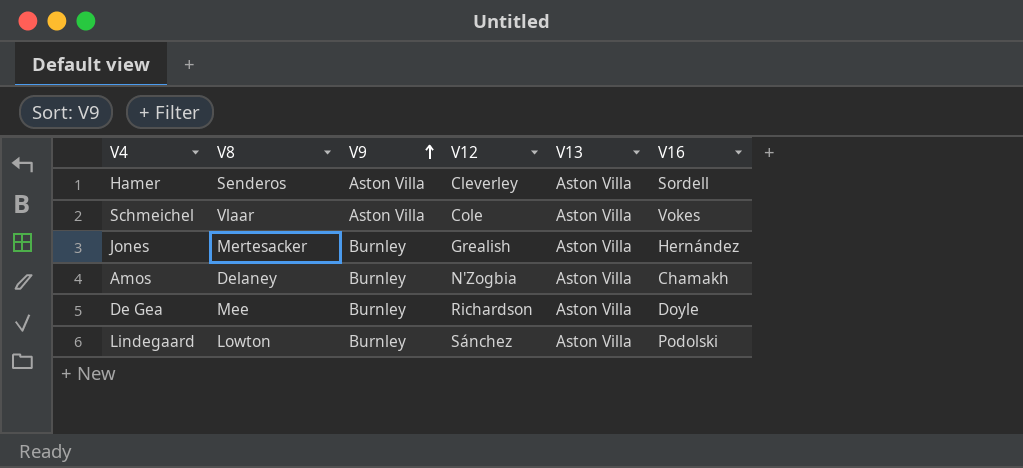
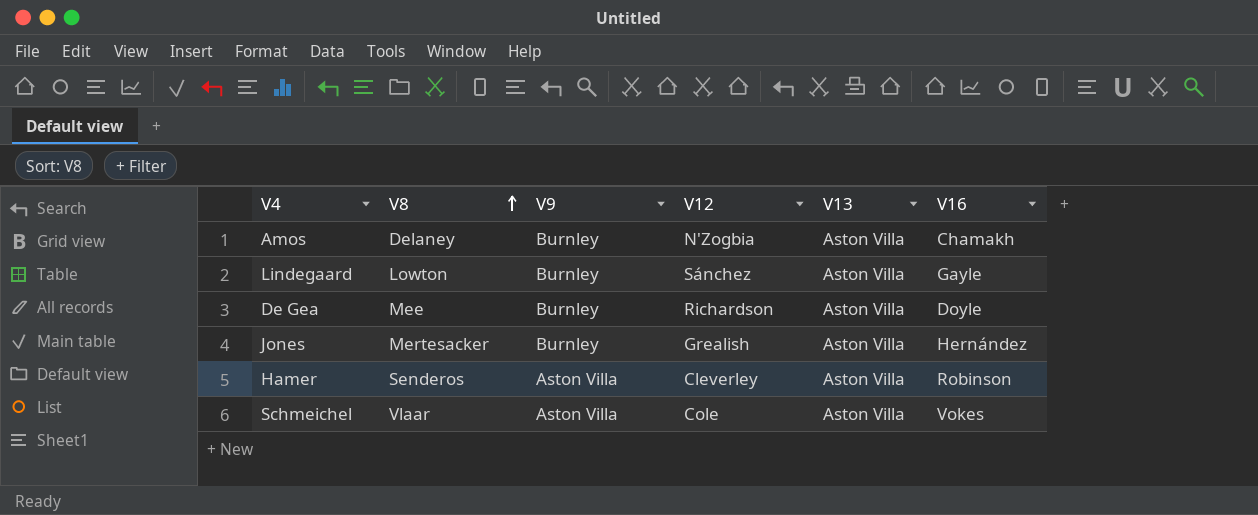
row order: V9 ascending -> V8 ascending
Lindegaard | V16: Podolski -> Gayle
Hamer | V16: Sordell -> Robinson

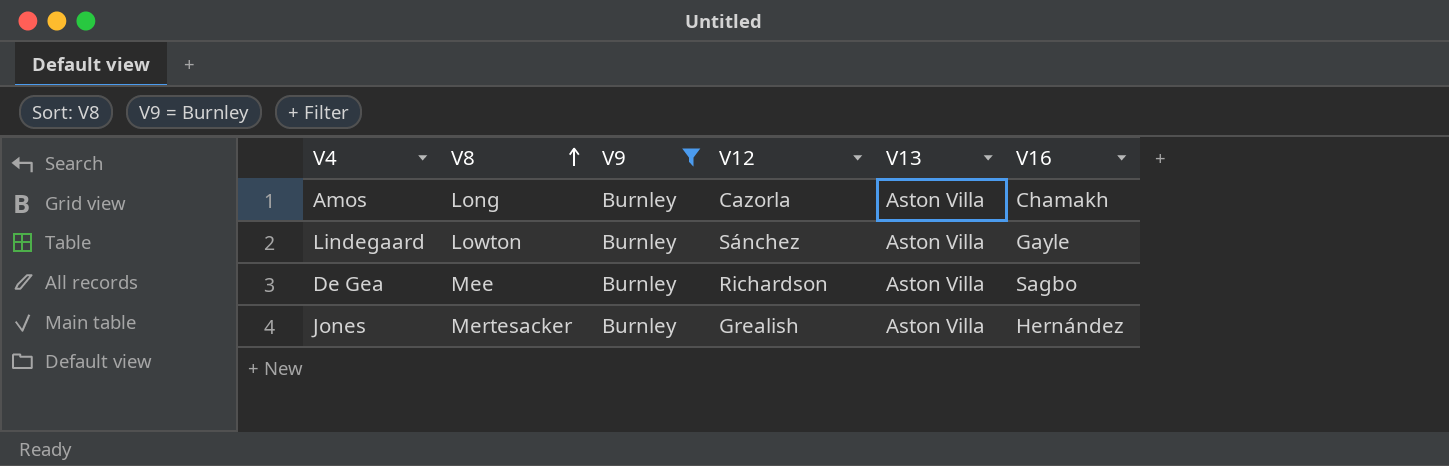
filter: none -> V9 = Burnley
Amos | V8: Delaney -> Long
Amos | V12: N'Zogbia -> Cazorla
De Gea | V16: Doyle -> Sagbo

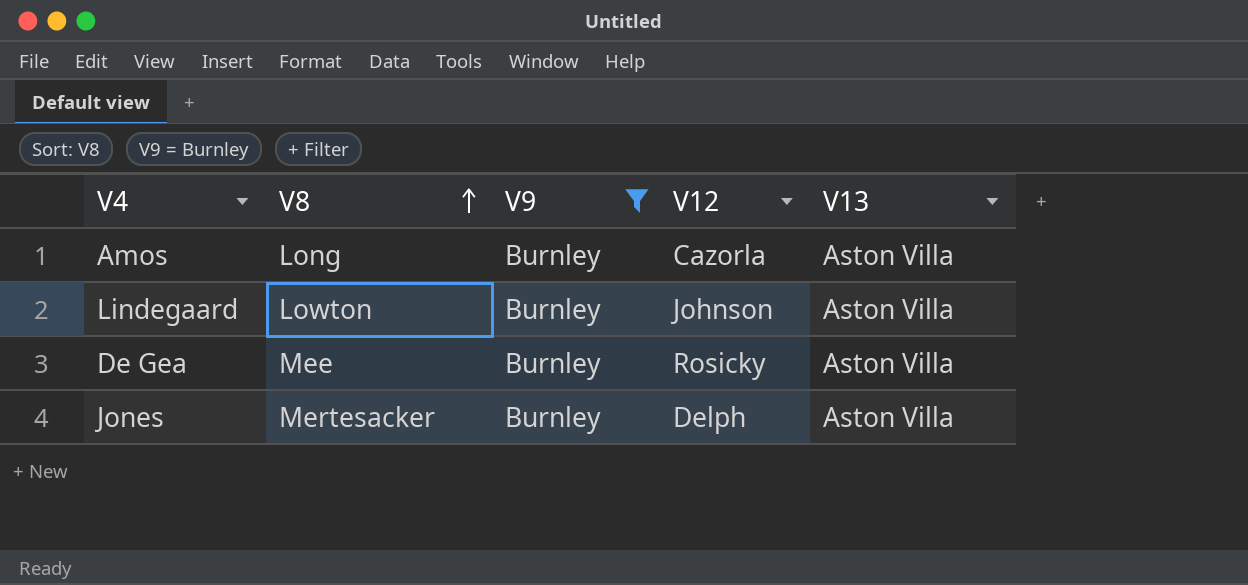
column V16 | position: 6 -> none
Lindegaard | V12: Sánchez -> Johnson
De Gea | V12: Richardson -> Rosicky
Jones | V12: Grealish -> Delph

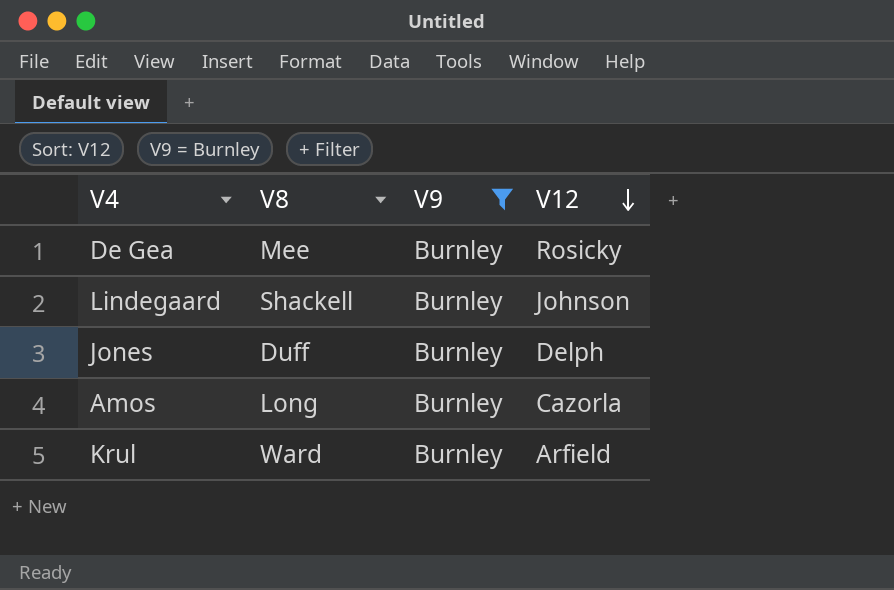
row order: V8 ascending -> V12 descending
column V13 | position: 5 -> none
Lindegaard | V8: Lowton -> Shackell
Jones | V8: Mertesacker -> Duff
row Krul: none -> Ward | Burnley | Arfield

